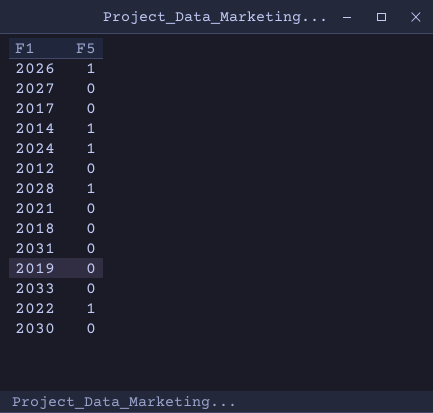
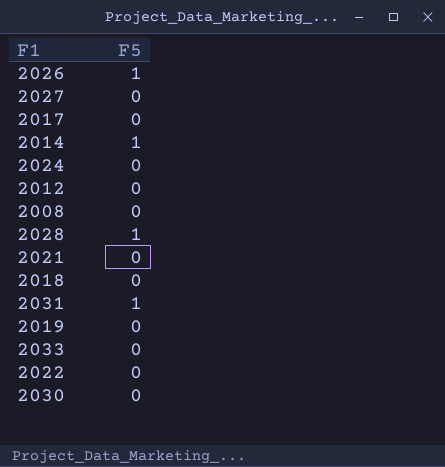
2024 | F5: 1 -> 0
row 2008: none -> 0
2031 | F5: 0 -> 1
2022 | F5: 1 -> 0

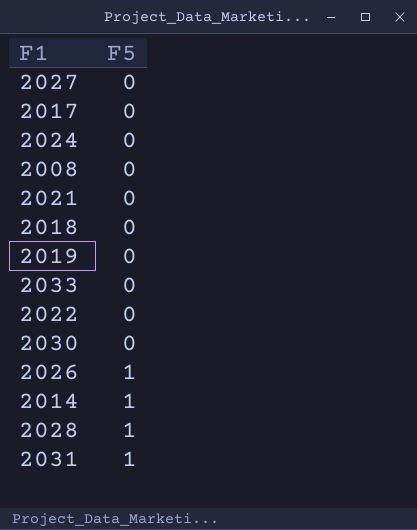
row order: none -> F5 ascending
row 2012: 0 -> none

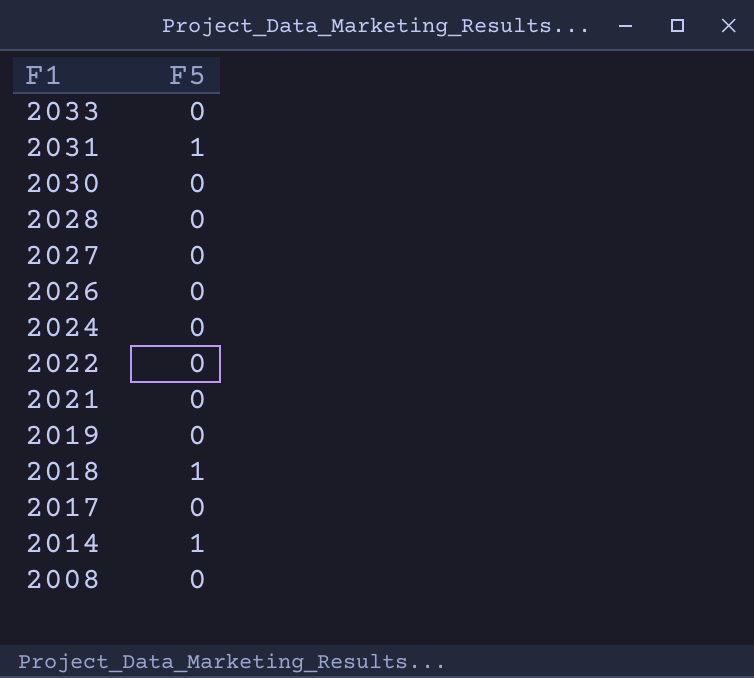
row order: F5 ascending -> F1 descending
2028 | F5: 1 -> 0
2026 | F5: 1 -> 0
2018 | F5: 0 -> 1

